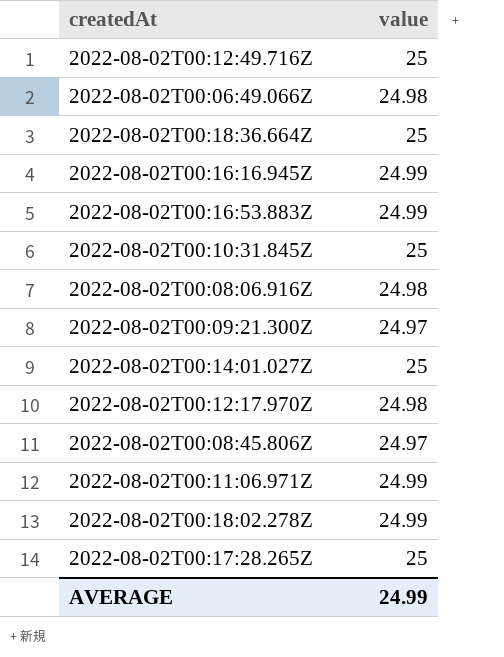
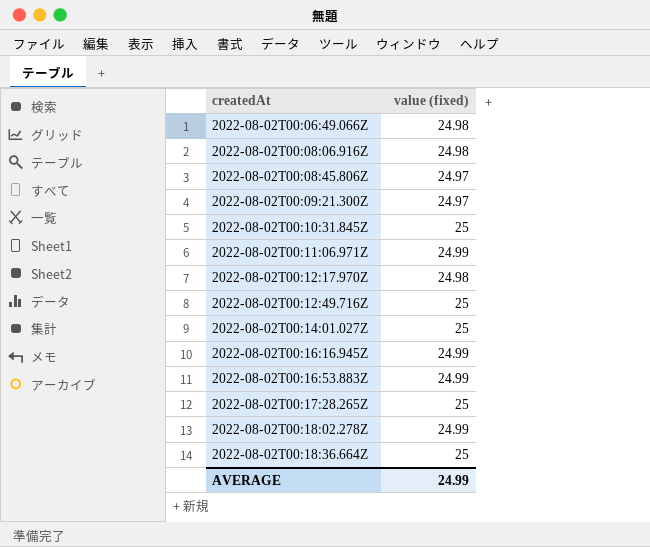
row order: none -> createdAt ascending
column name: value -> value (fixed)

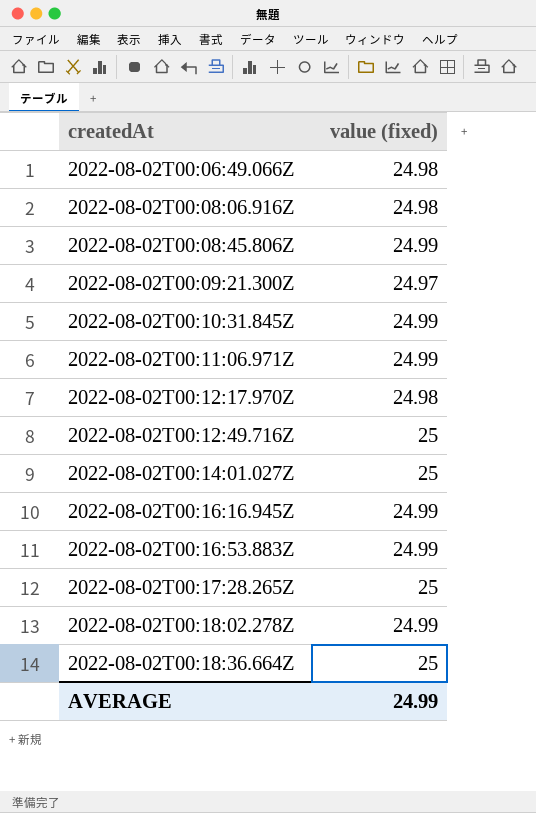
2022-08-02T00:08:45.806Z | value (fixed): 24.97 -> 24.99
2022-08-02T00:10:31.845Z | value (fixed): 25 -> 24.99

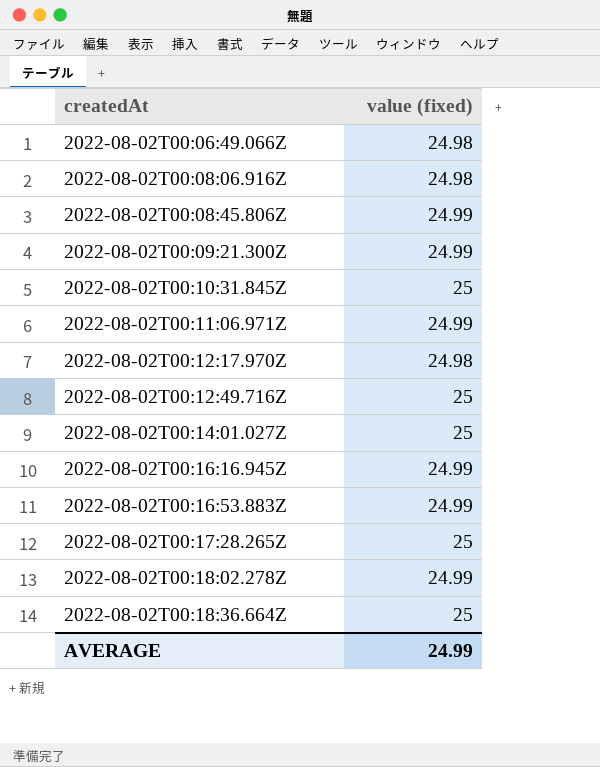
2022-08-02T00:09:21.300Z | value (fixed): 24.97 -> 24.99
2022-08-02T00:10:31.845Z | value (fixed): 24.99 -> 25

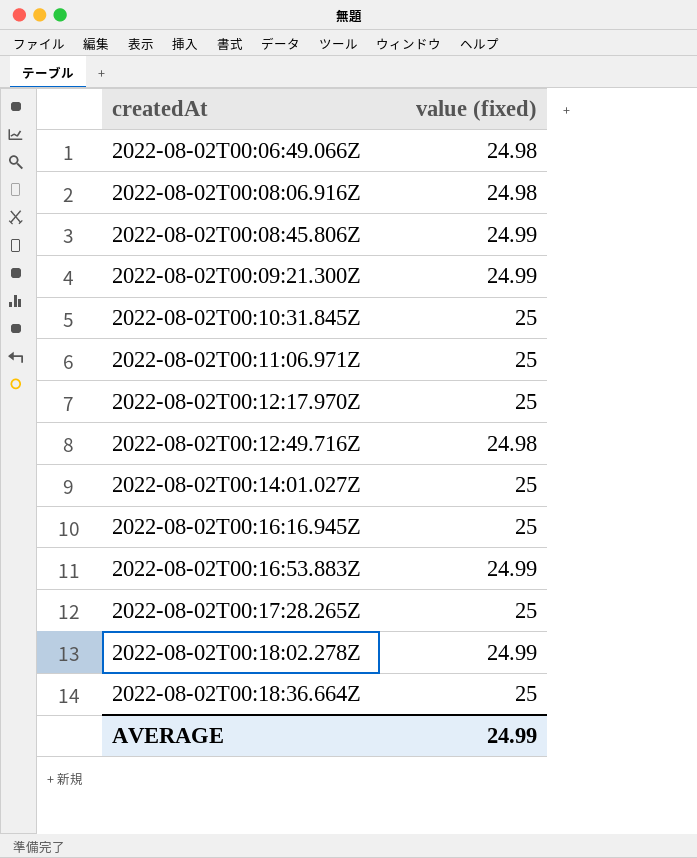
2022-08-02T00:11:06.971Z | value (fixed): 24.99 -> 25
2022-08-02T00:12:17.970Z | value (fixed): 24.98 -> 25
2022-08-02T00:12:49.716Z | value (fixed): 25 -> 24.98
2022-08-02T00:16:16.945Z | value (fixed): 24.99 -> 25

